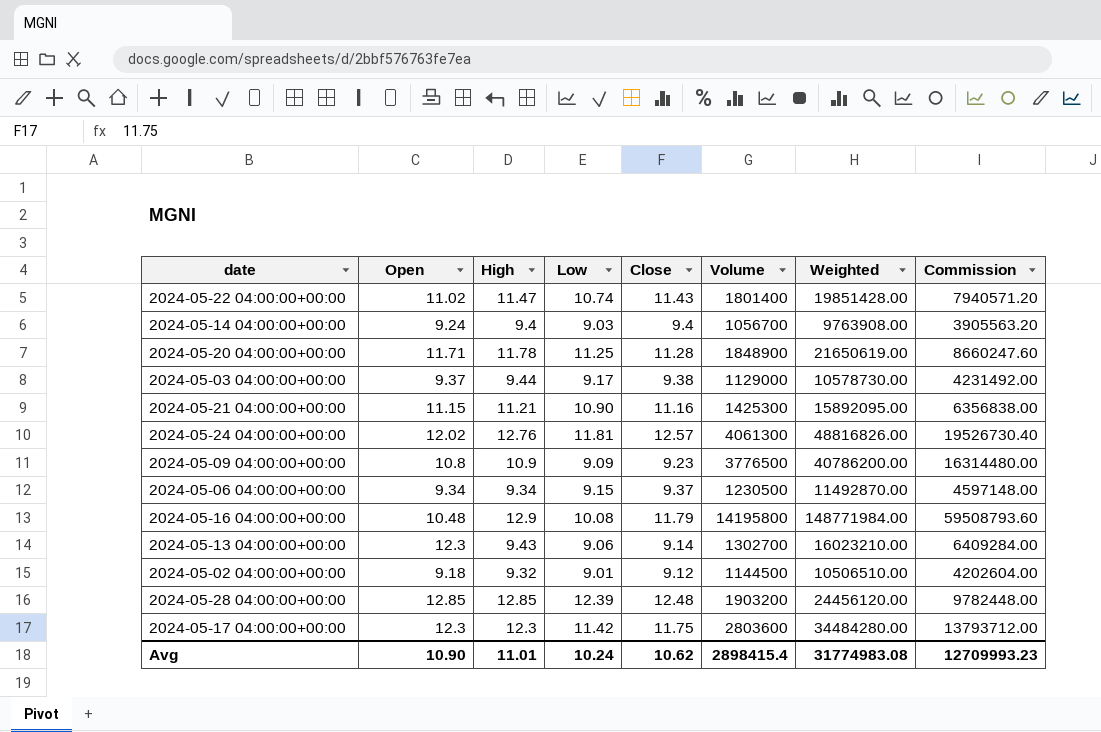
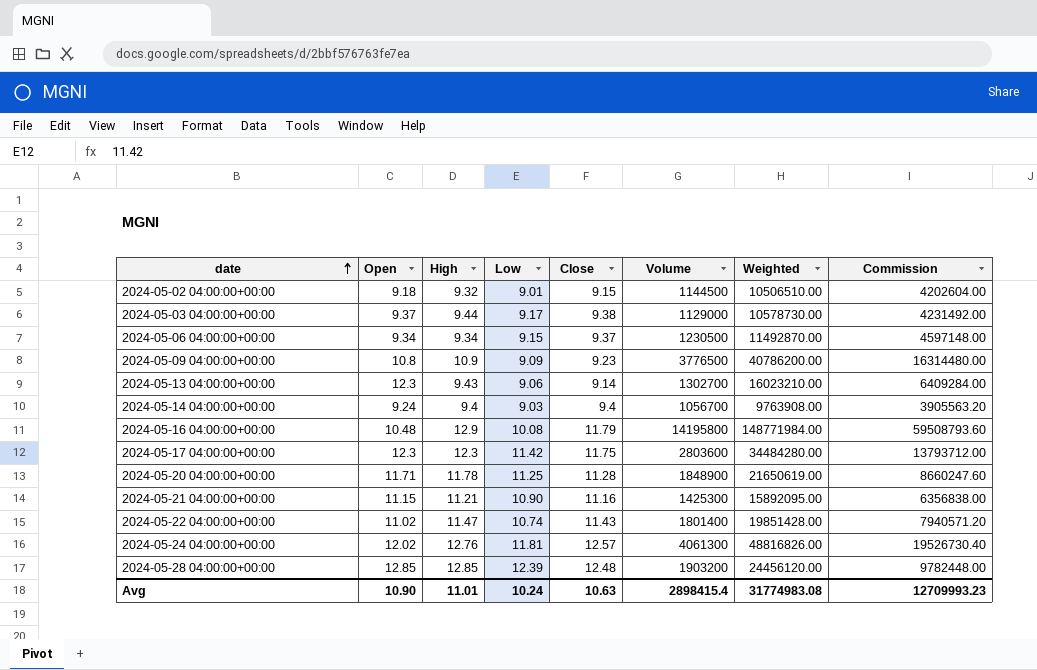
row order: none -> date ascending
2024-05-02 04:00:00+00:00 | Close: 9.12 -> 9.15
Avg | Close: 10.62 -> 10.63

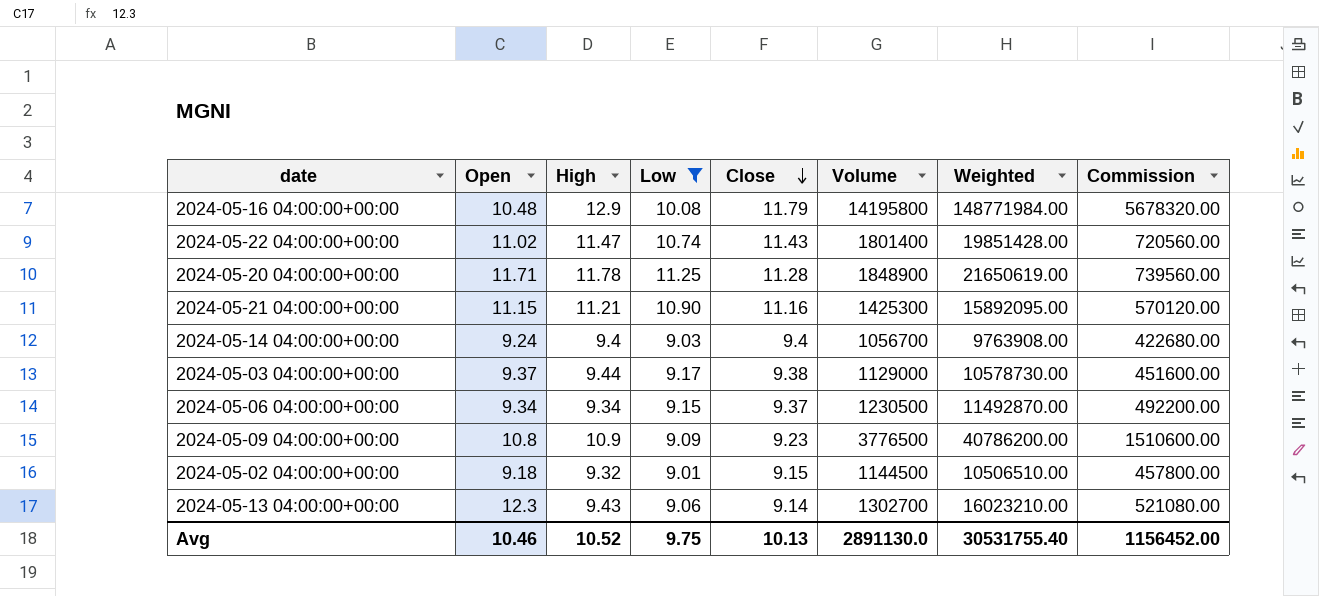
filter: none -> Low <= 11.25
row order: date ascending -> Close descending
column Commission | formula: [Weighted] * 0.4 -> [Volume] * 0.4
Avg | Open: 10.90 -> 10.46
Avg | High: 11.01 -> 10.52
Avg | Low: 10.24 -> 9.75
Avg | Close: 10.63 -> 10.13
Avg | Volume: 2898415.4 -> 2891130.0
Avg | Weighted: 31774983.08 -> 30531755.40
Avg | Commission: 12709993.23 -> 1156452.00

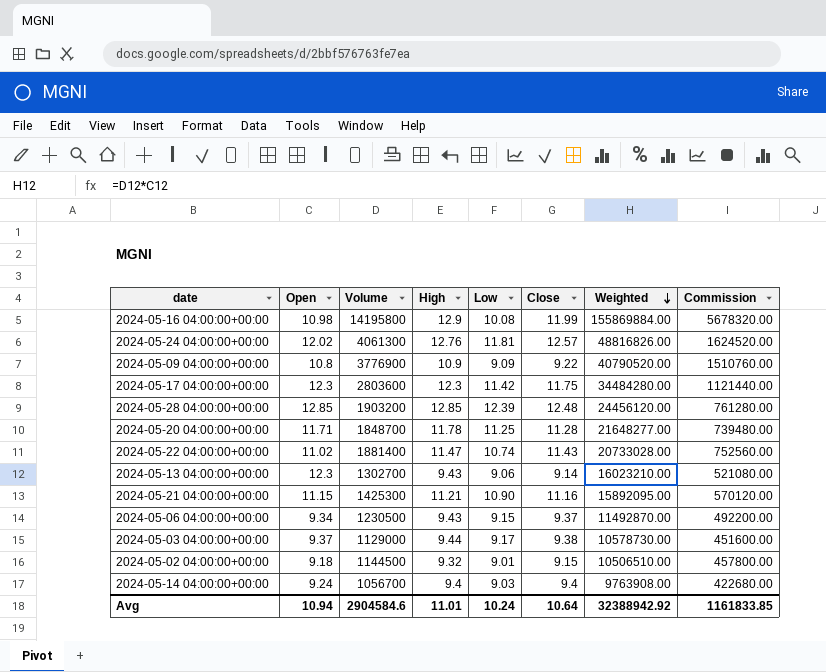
filter: Low <= 11.25 -> none
row order: Close descending -> Weighted descending
column Volume | position: 6 -> 3
2024-05-16 04:00:00+00:00 | Open: 10.48 -> 10.98
2024-05-16 04:00:00+00:00 | Close: 11.79 -> 11.99
2024-05-16 04:00:00+00:00 | Weighted: 148771984.00 -> 155869884.00
2024-05-09 04:00:00+00:00 | Volume: 3776500 -> 3776900
2024-05-09 04:00:00+00:00 | Close: 9.23 -> 9.22
2024-05-09 04:00:00+00:00 | Weighted: 40786200.00 -> 40790520.00
2024-05-09 04:00:00+00:00 | Commission: 1510600.00 -> 1510760.00
2024-05-20 04:00:00+00:00 | Volume: 1848900 -> 1848700
2024-05-20 04:00:00+00:00 | Weighted: 21650619.00 -> 21648277.00
2024-05-20 04:00:00+00:00 | Commission: 739560.00 -> 739480.00
2024-05-22 04:00:00+00:00 | Volume: 1801400 -> 1881400
2024-05-22 04:00:00+00:00 | Weighted: 19851428.00 -> 20733028.00
2024-05-22 04:00:00+00:00 | Commission: 720560.00 -> 752560.00
2024-05-06 04:00:00+00:00 | High: 9.34 -> 9.43
Avg | Open: 10.46 -> 10.94
Avg | Volume: 2891130.0 -> 2904584.6
Avg | High: 10.52 -> 11.01
Avg | Low: 9.75 -> 10.24
Avg | Close: 10.13 -> 10.64
Avg | Weighted: 30531755.40 -> 32388942.92
Avg | Commission: 1156452.00 -> 1161833.85

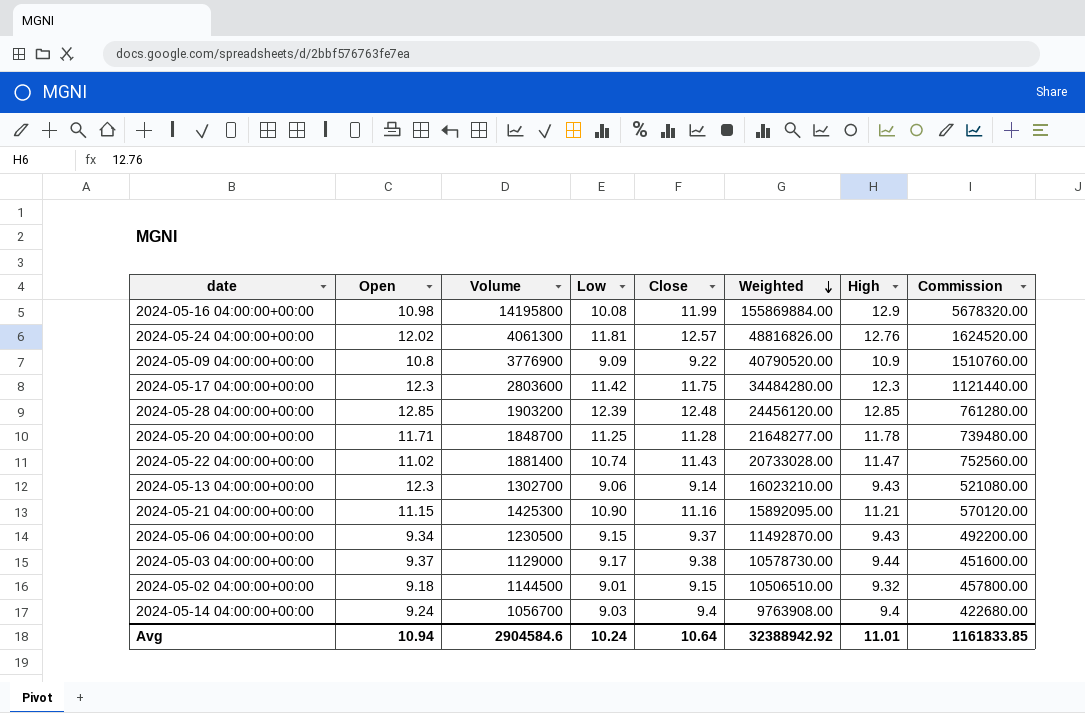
column High | position: 4 -> 7

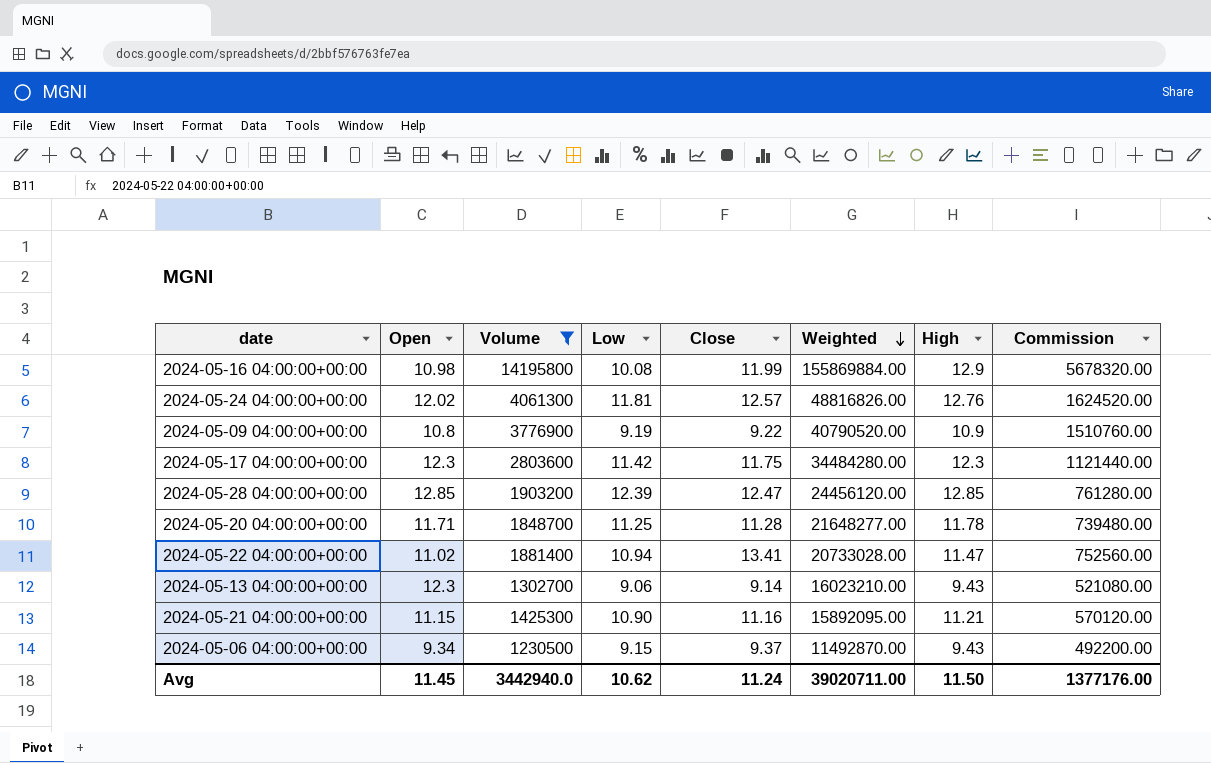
filter: none -> Volume >= 1230500
2024-05-09 04:00:00+00:00 | Low: 9.09 -> 9.19
2024-05-28 04:00:00+00:00 | Close: 12.48 -> 12.47
2024-05-22 04:00:00+00:00 | Low: 10.74 -> 10.94
2024-05-22 04:00:00+00:00 | Close: 11.43 -> 13.41
Avg | Open: 10.94 -> 11.45
Avg | Volume: 2904584.6 -> 3442940.0
Avg | Low: 10.24 -> 10.62
Avg | Close: 10.64 -> 11.24
Avg | Weighted: 32388942.92 -> 39020711.00
Avg | High: 11.01 -> 11.50
Avg | Commission: 1161833.85 -> 1377176.00

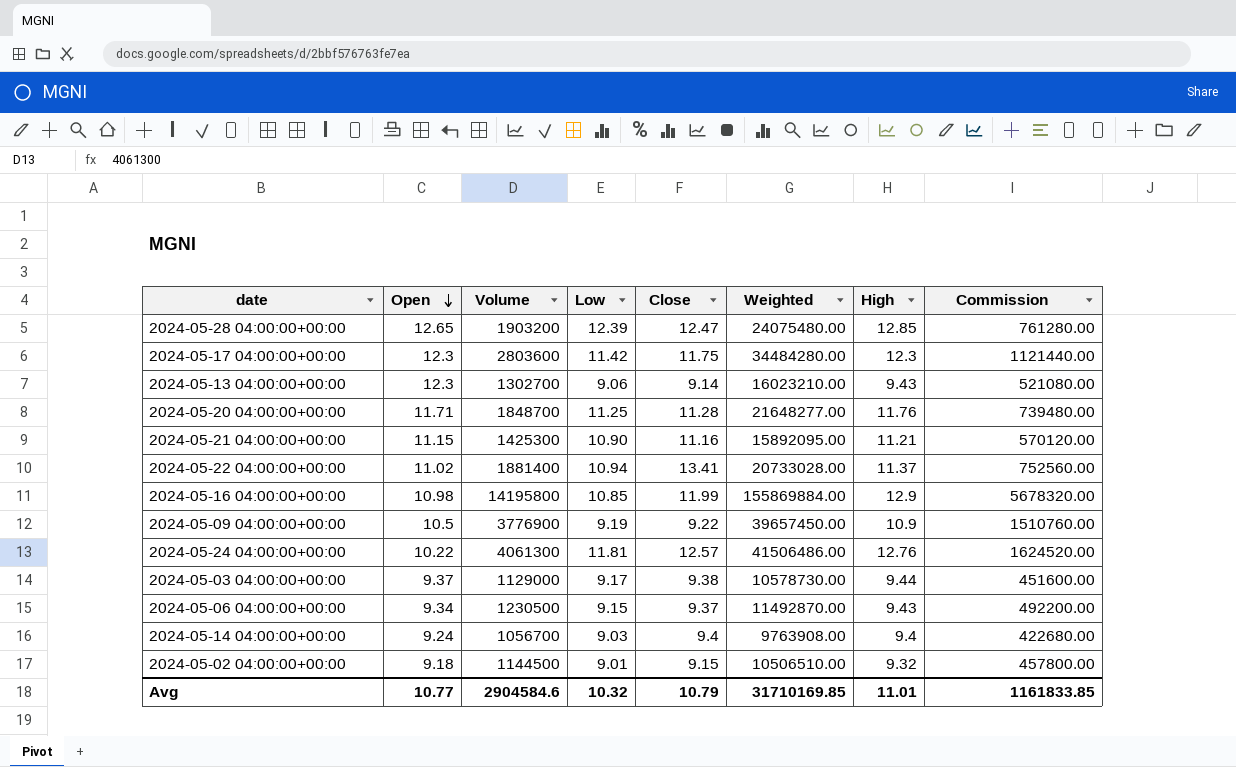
filter: Volume >= 1230500 -> none
row order: Weighted descending -> Open descending
2024-05-28 04:00:00+00:00 | Open: 12.85 -> 12.65
2024-05-28 04:00:00+00:00 | Weighted: 24456120.00 -> 24075480.00
2024-05-20 04:00:00+00:00 | High: 11.78 -> 11.76
2024-05-22 04:00:00+00:00 | High: 11.47 -> 11.37
2024-05-16 04:00:00+00:00 | Low: 10.08 -> 10.85
2024-05-09 04:00:00+00:00 | Open: 10.8 -> 10.5
2024-05-09 04:00:00+00:00 | Weighted: 40790520.00 -> 39657450.00
2024-05-24 04:00:00+00:00 | Open: 12.02 -> 10.22
2024-05-24 04:00:00+00:00 | Weighted: 48816826.00 -> 41506486.00
Avg | Open: 11.45 -> 10.77
Avg | Volume: 3442940.0 -> 2904584.6
Avg | Low: 10.62 -> 10.32
Avg | Close: 11.24 -> 10.79
Avg | Weighted: 39020711.00 -> 31710169.85
Avg | High: 11.50 -> 11.01
Avg | Commission: 1377176.00 -> 1161833.85

